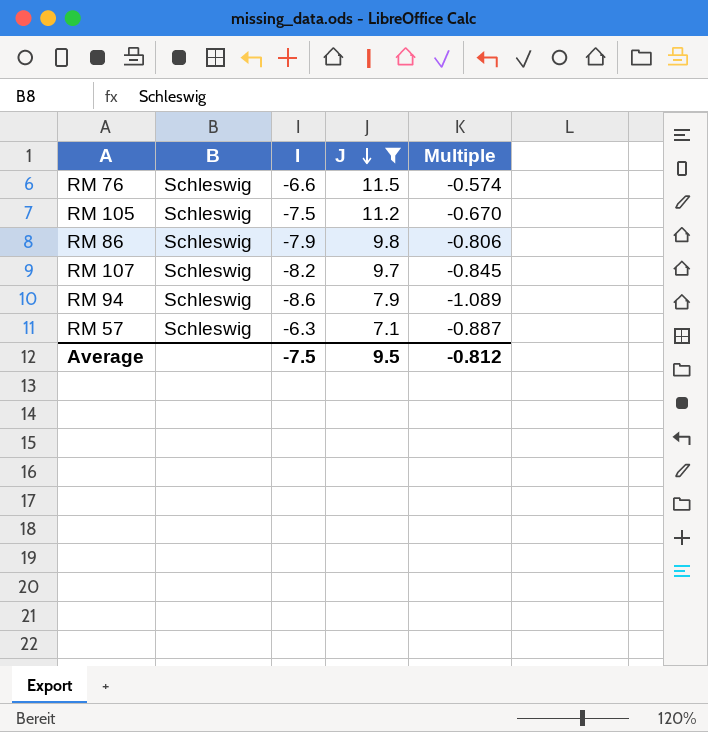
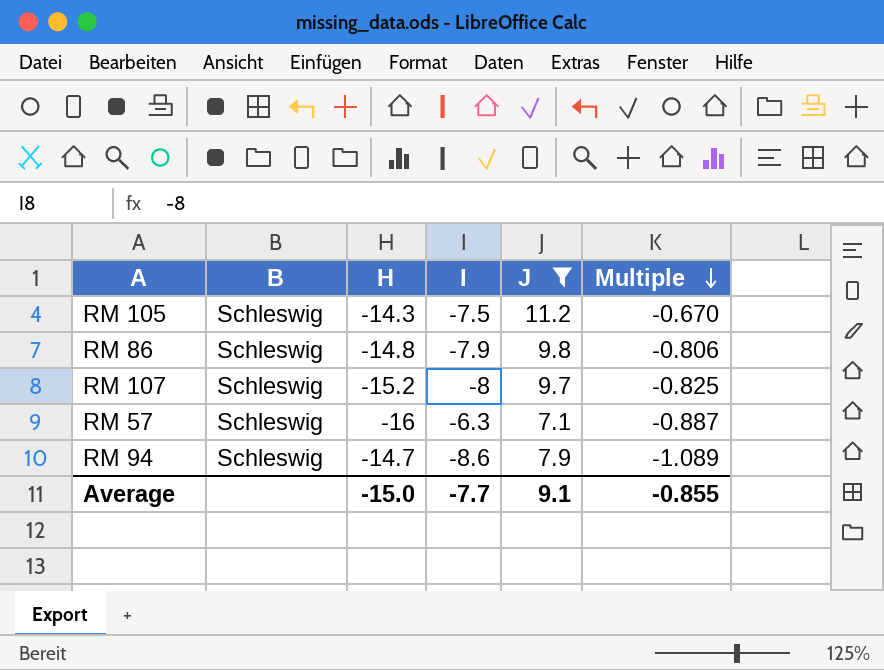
row order: J descending -> Multiple descending
column H | position: none -> 3
row RM 76: Schleswig | -6.6 | 11.5 | -0.574 -> none
RM 107 | I: -8.2 -> -8
RM 107 | Multiple: -0.845 -> -0.825
Average | I: -7.5 -> -7.7
Average | J: 9.5 -> 9.1
Average | Multiple: -0.812 -> -0.855

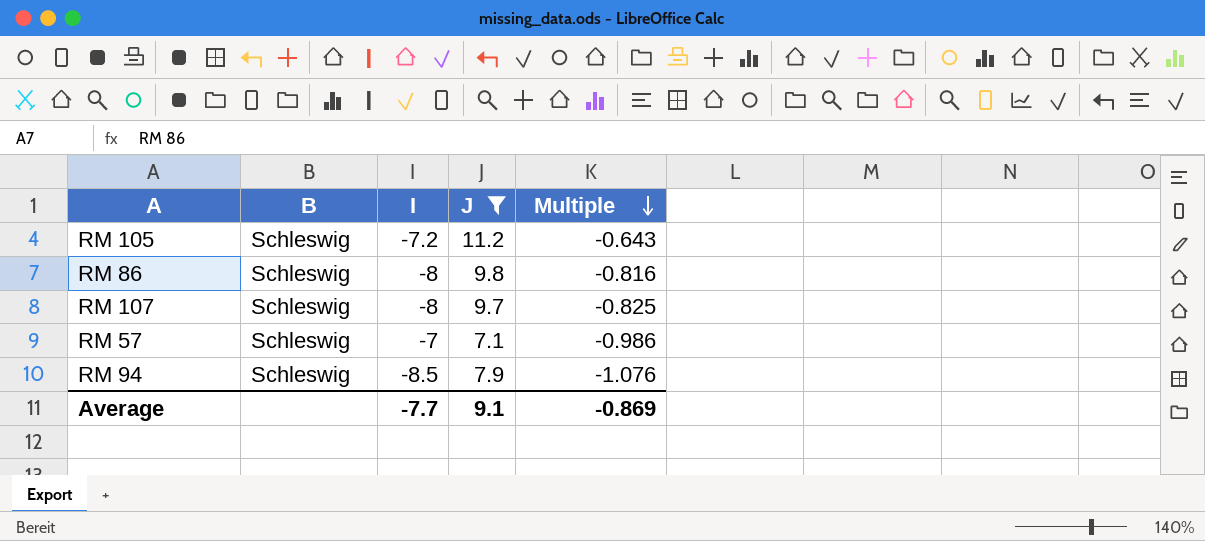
column H | position: 3 -> none
RM 105 | I: -7.5 -> -7.2
RM 105 | Multiple: -0.670 -> -0.643
RM 86 | I: -7.9 -> -8
RM 86 | Multiple: -0.806 -> -0.816
RM 57 | I: -6.3 -> -7
RM 57 | Multiple: -0.887 -> -0.986
RM 94 | I: -8.6 -> -8.5
RM 94 | Multiple: -1.089 -> -1.076
Average | Multiple: -0.855 -> -0.869

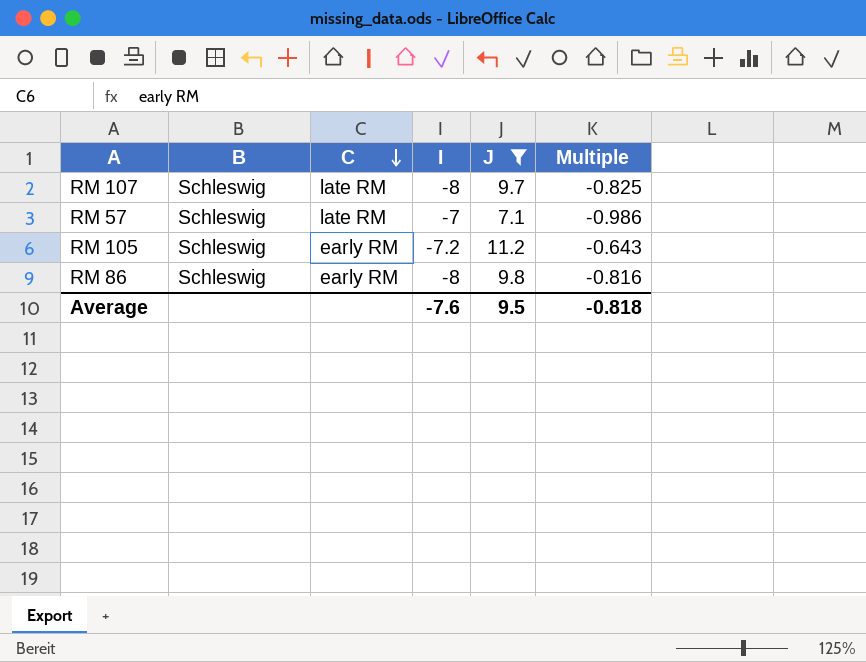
row order: Multiple descending -> C descending
column C | position: none -> 3
row RM 94: Schleswig | -8.5 | 7.9 | -1.076 -> none
Average | I: -7.7 -> -7.6
Average | J: 9.1 -> 9.5
Average | Multiple: -0.869 -> -0.818

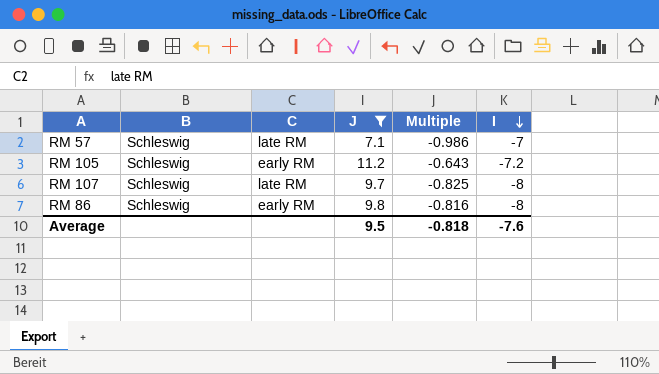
row order: C descending -> I descending
column I | position: 4 -> 6

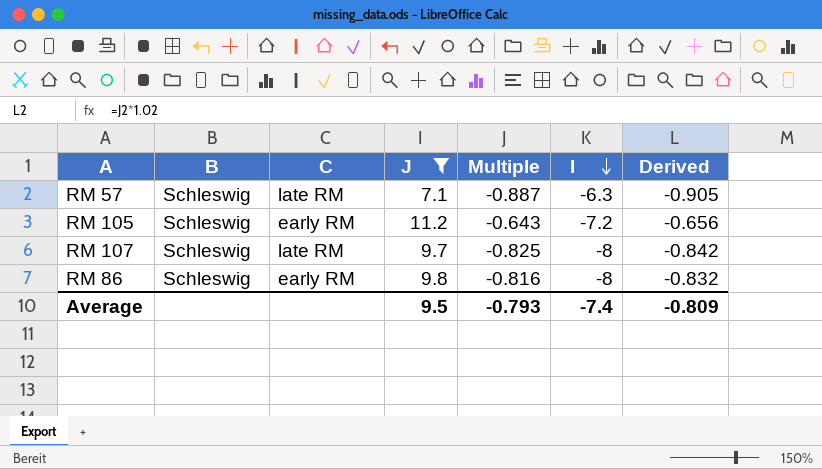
column Derived | formula: none -> [Multiple] * 1.02
RM 57 | Multiple: -0.986 -> -0.887
RM 57 | I: -7 -> -6.3
Average | Multiple: -0.818 -> -0.793
Average | I: -7.6 -> -7.4

